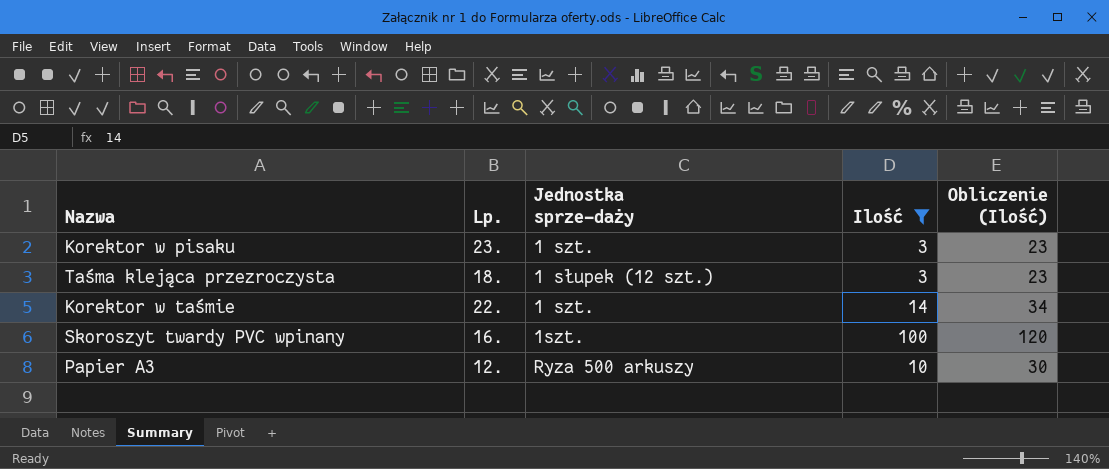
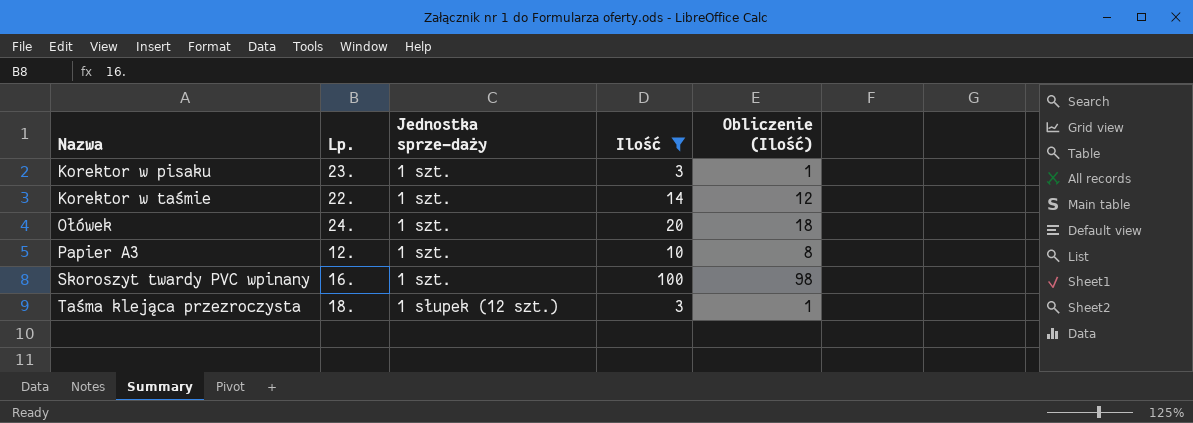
row order: none -> Nazwa ascending
column Obliczenie (Ilość) | formula: [Ilość] + 20 -> [Ilość] - 2
row Ołówek: none -> 24. | 1 szt. | 20 | 18
Papier A3 | Jednostka sprze-daży: Ryza 500 arkuszy -> 1 szt.
Skoroszyt twardy PVC wpinany | Jednostka sprze-daży: 1szt. -> 1 szt.

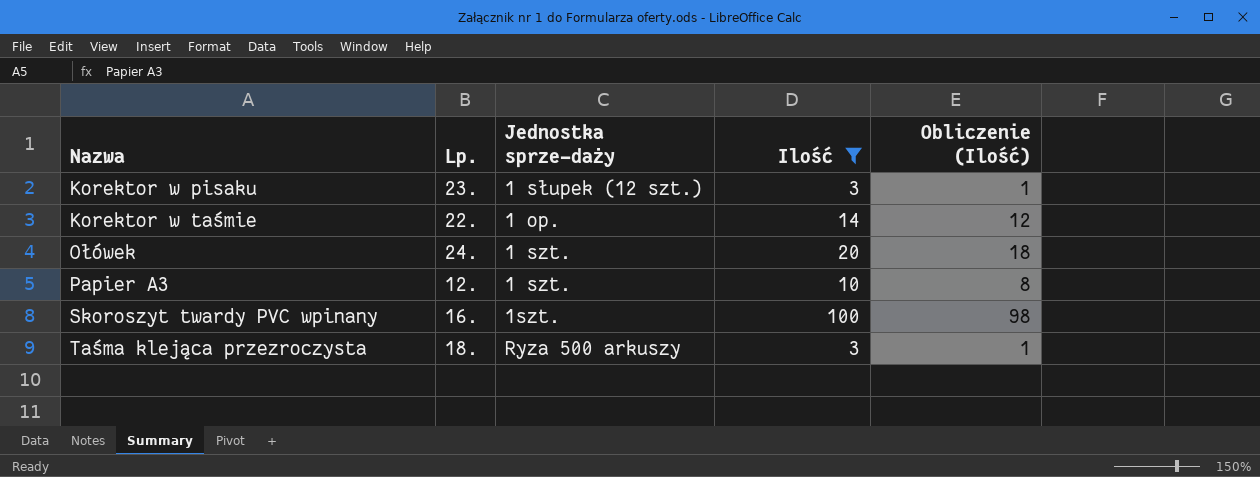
Korektor w pisaku | Jednostka sprze-daży: 1 szt. -> 1 słupek (12 szt.)
Korektor w taśmie | Jednostka sprze-daży: 1 szt. -> 1 op.
Skoroszyt twardy PVC wpinany | Jednostka sprze-daży: 1 szt. -> 1szt.
Taśma klejąca przezroczysta | Jednostka sprze-daży: 1 słupek (12 szt.) -> Ryza 500 arkuszy

